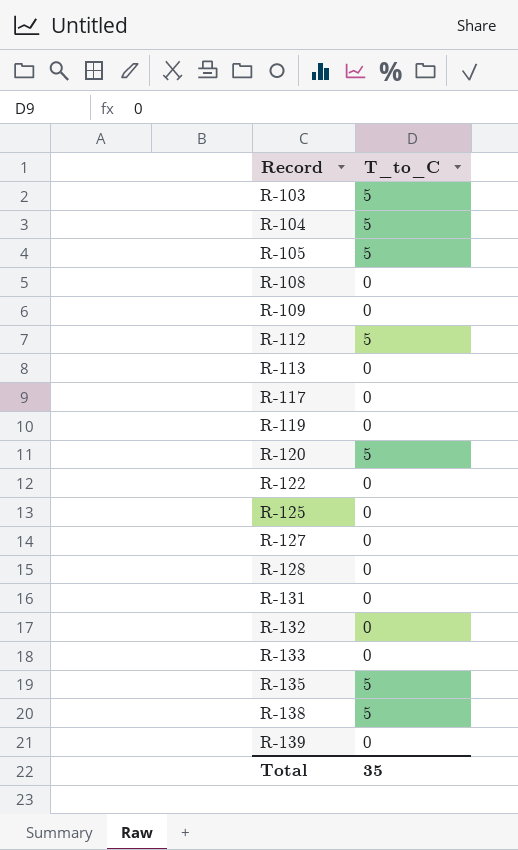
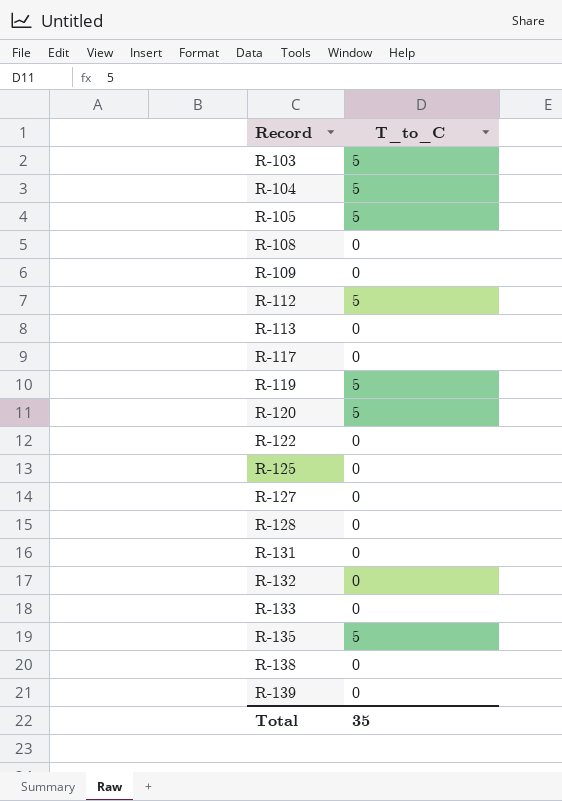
R-119 | T_to_C: 0 -> 5
R-138 | T_to_C: 5 -> 0

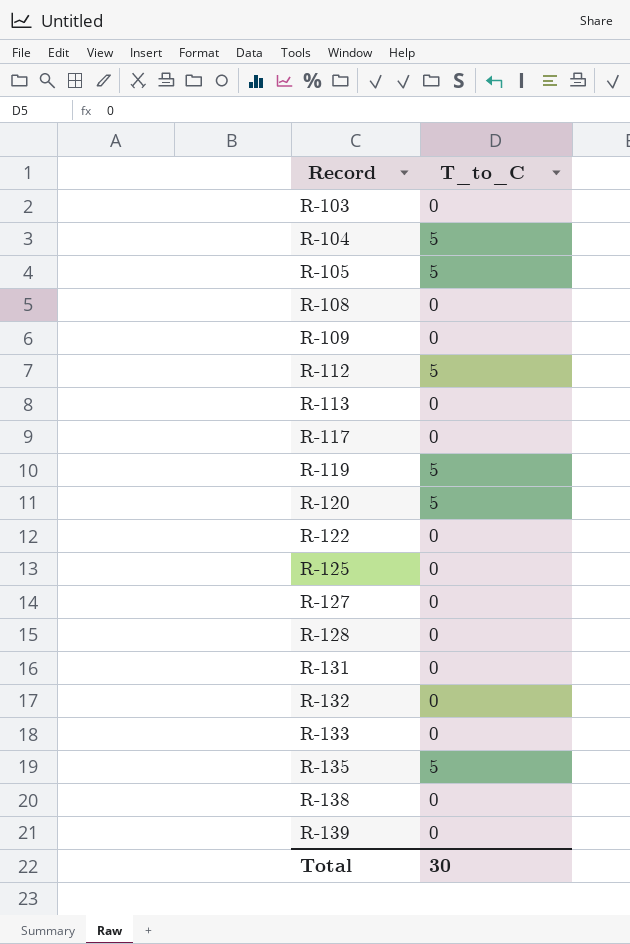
R-103 | T_to_C: 5 -> 0
Total | T_to_C: 35 -> 30

